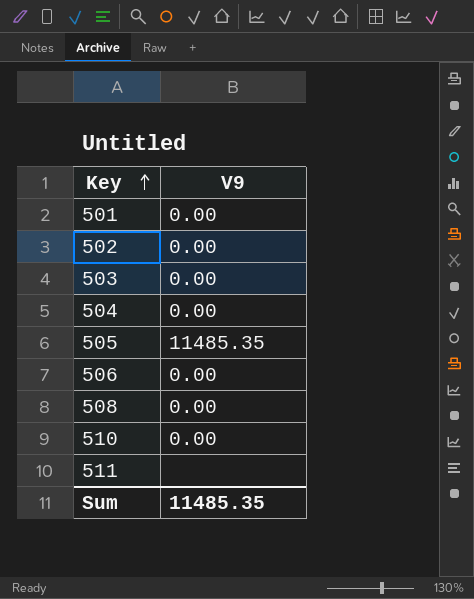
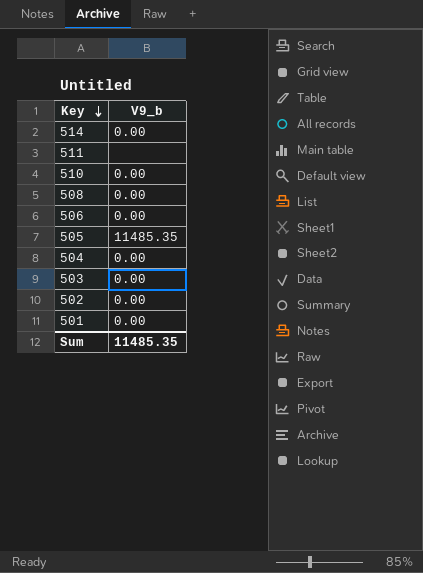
row order: Key ascending -> Key descending
column name: V9 -> V9_b
row 514: none -> 0.00

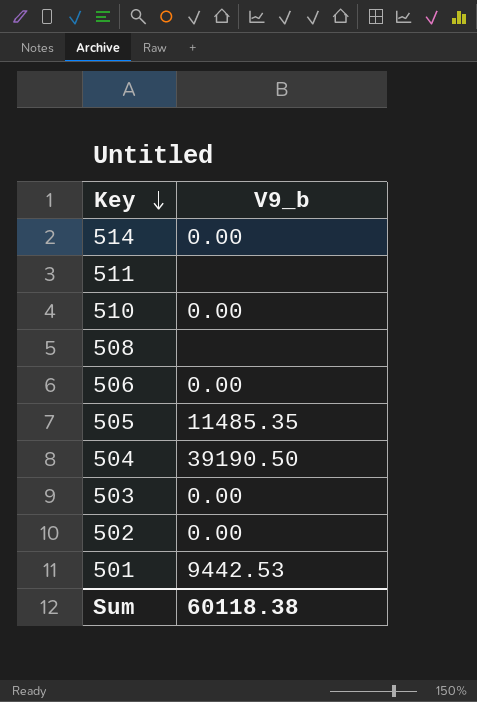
508 | V9_b: 0.00 -> none
504 | V9_b: 0.00 -> 39190.50
501 | V9_b: 0.00 -> 9442.53
Sum | V9_b: 11485.35 -> 60118.38

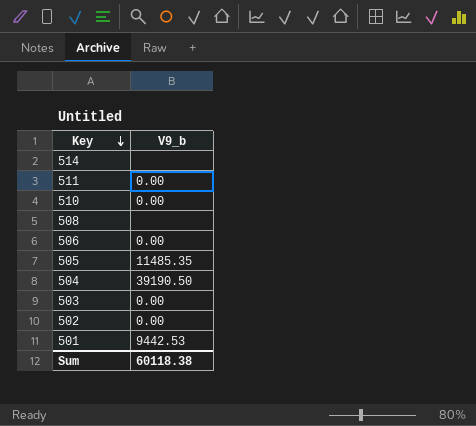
514 | V9_b: 0.00 -> none
511 | V9_b: none -> 0.00

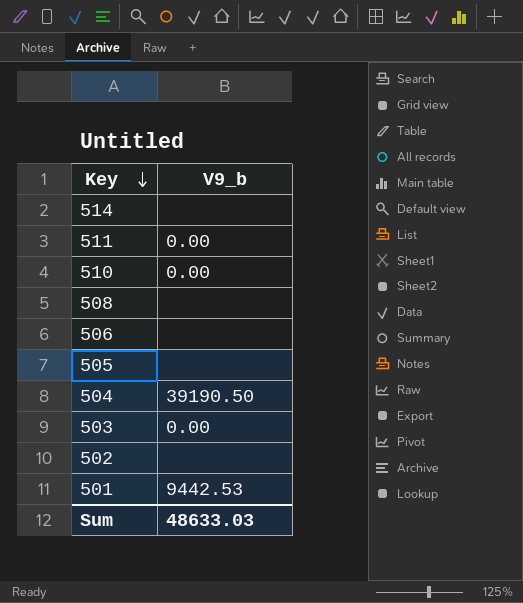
506 | V9_b: 0.00 -> none
505 | V9_b: 11485.35 -> none
502 | V9_b: 0.00 -> none
Sum | V9_b: 60118.38 -> 48633.03

